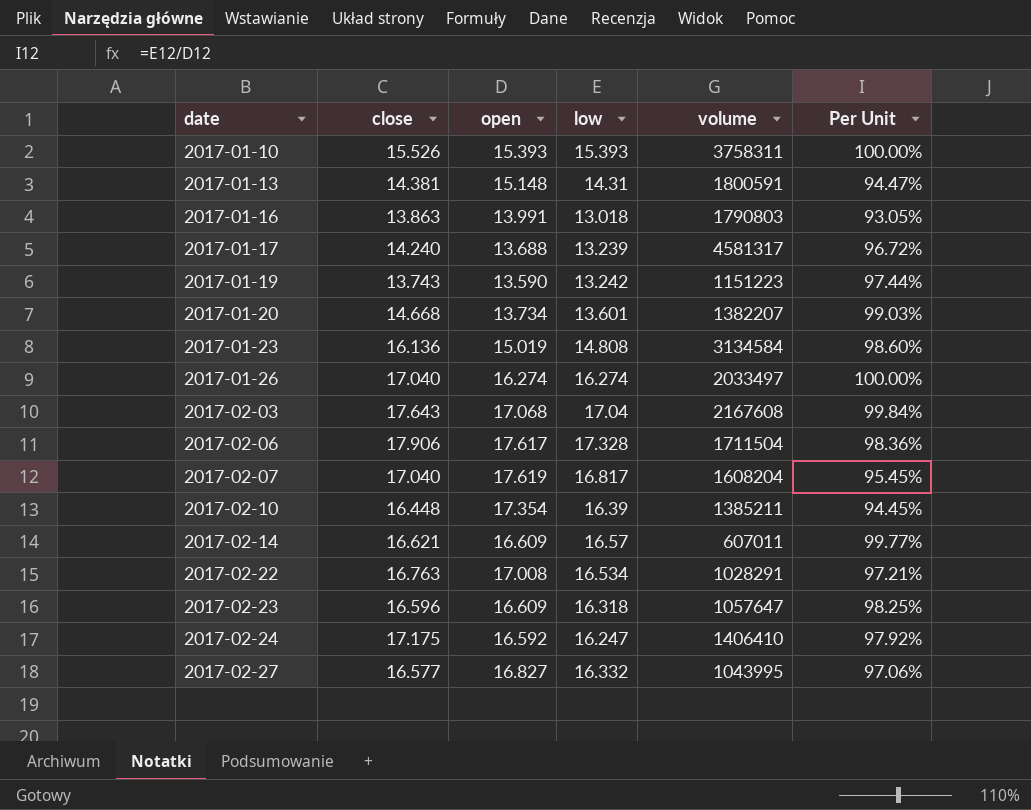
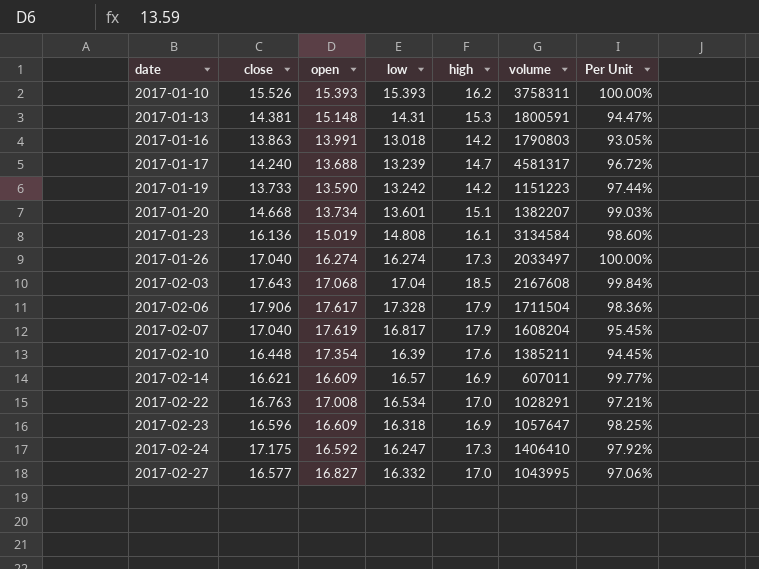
column high | position: none -> 5
2017-01-19 | close: 13.743 -> 13.733

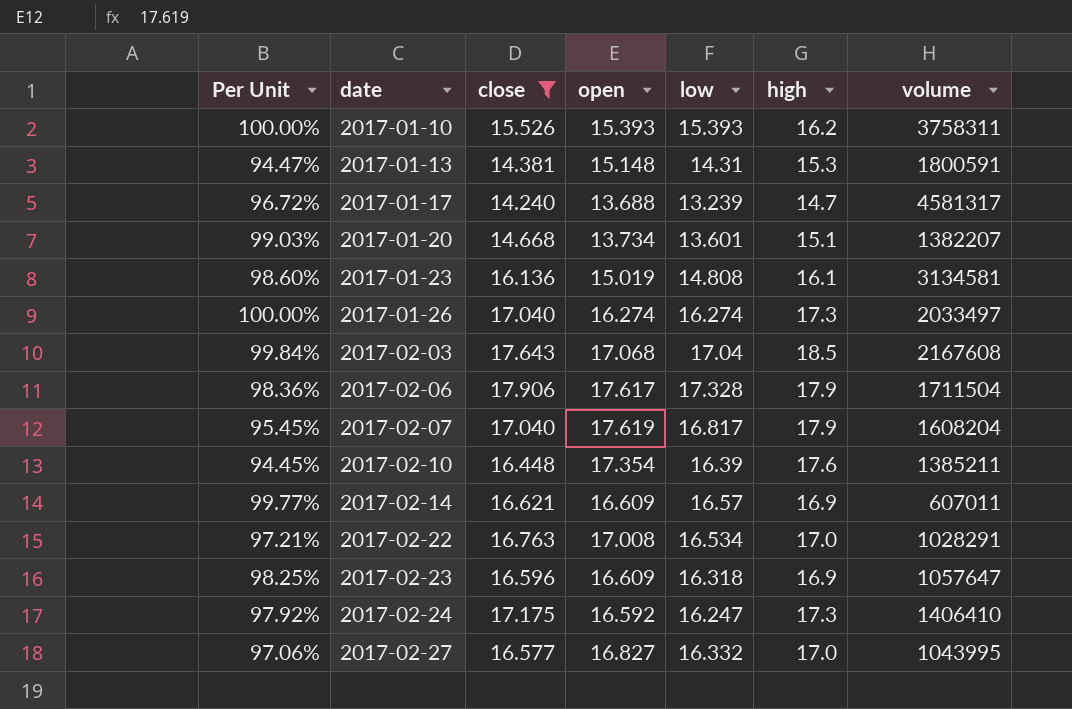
filter: none -> close >= 14.240
column Per Unit | position: 7 -> 1
2017-01-23 | volume: 3134584 -> 3134581

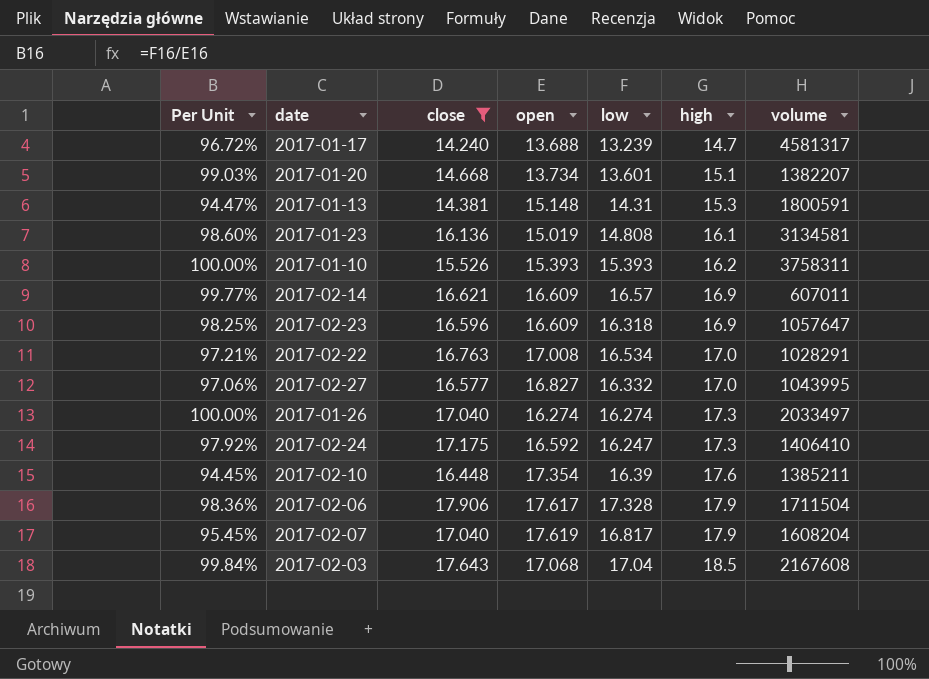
row order: date ascending -> high ascending

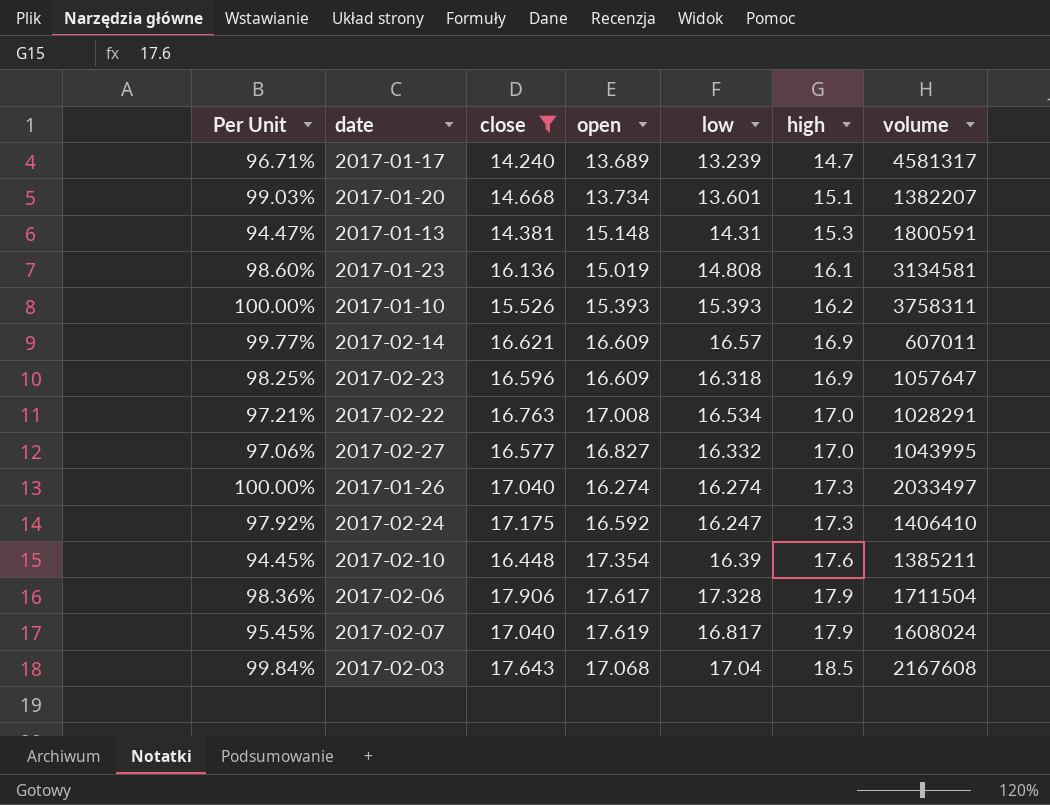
2017-01-17 | Per Unit: 96.72% -> 96.71%
2017-01-17 | open: 13.688 -> 13.689
2017-02-07 | volume: 1608204 -> 1608024

